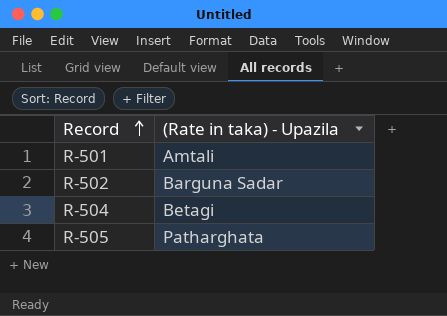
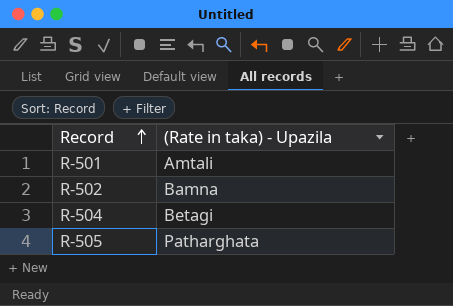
R-502 | (Rate in taka) - Upazila: Barguna Sadar -> Bamna

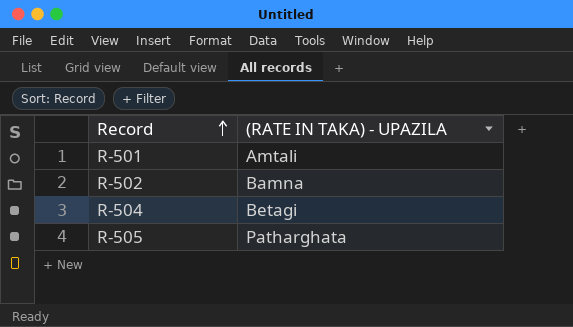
column name: (Rate in taka) - Upazila -> (RATE IN TAKA) - UPAZILA

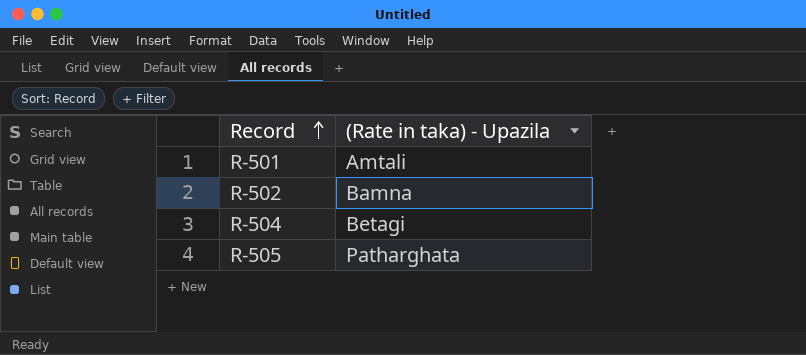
column name: (RATE IN TAKA) - UPAZILA -> (Rate in taka) - Upazila

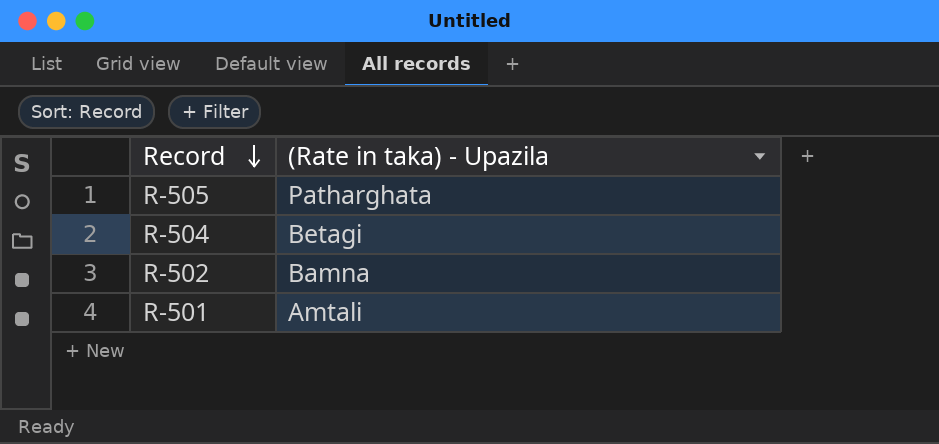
row order: Record ascending -> Record descending

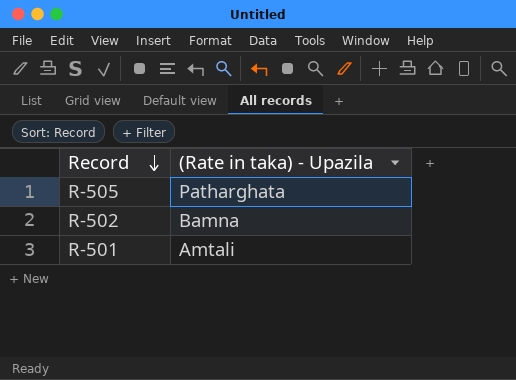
row R-504: Betagi -> none

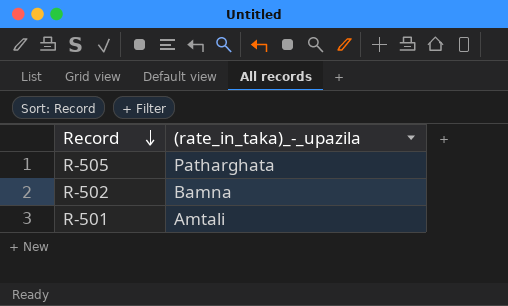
column name: (Rate in taka) - Upazila -> (rate_in_taka)_-_upazila

